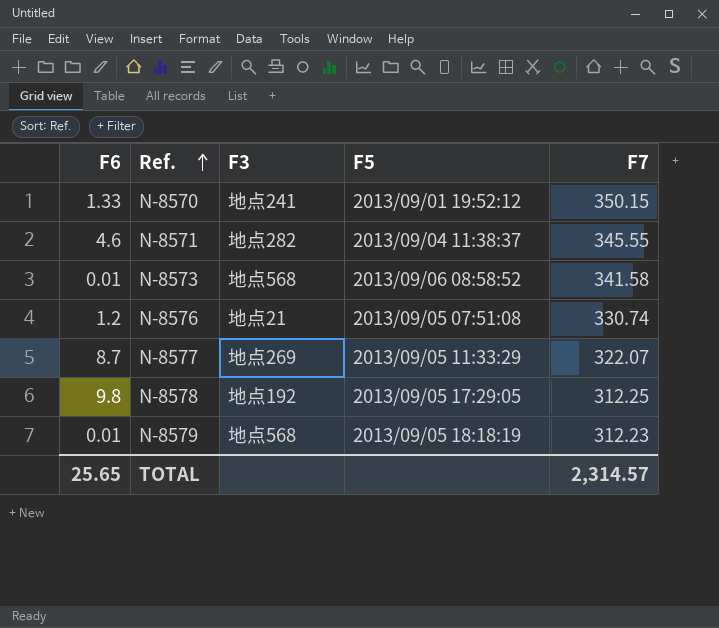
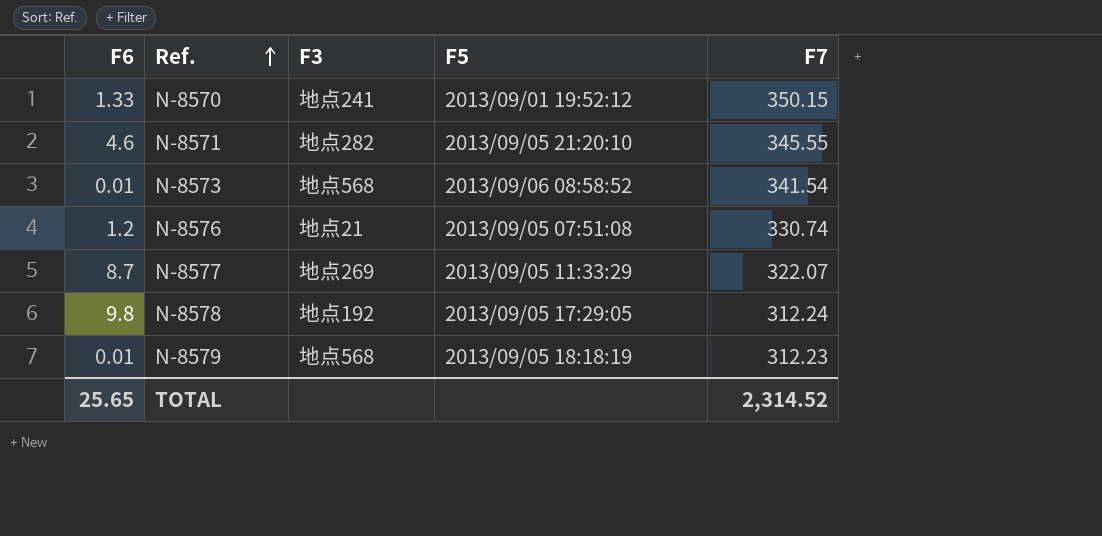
N-8571 | F5: 2013/09/04 11:38:37 -> 2013/09/05 21:20:10
N-8573 | F7: 341.58 -> 341.54
N-8578 | F7: 312.25 -> 312.24
TOTAL | F7: 2,314.57 -> 2,314.52

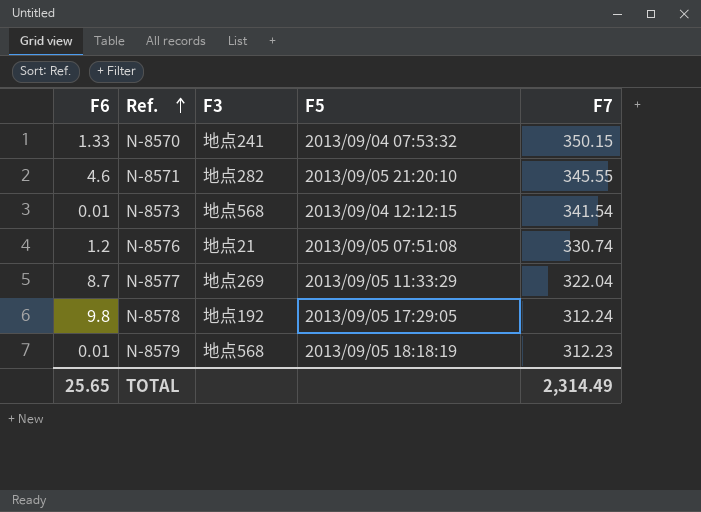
N-8570 | F5: 2013/09/01 19:52:12 -> 2013/09/04 07:53:32
N-8573 | F5: 2013/09/06 08:58:52 -> 2013/09/04 12:12:15
N-8577 | F7: 322.07 -> 322.04
TOTAL | F7: 2,314.52 -> 2,314.49

